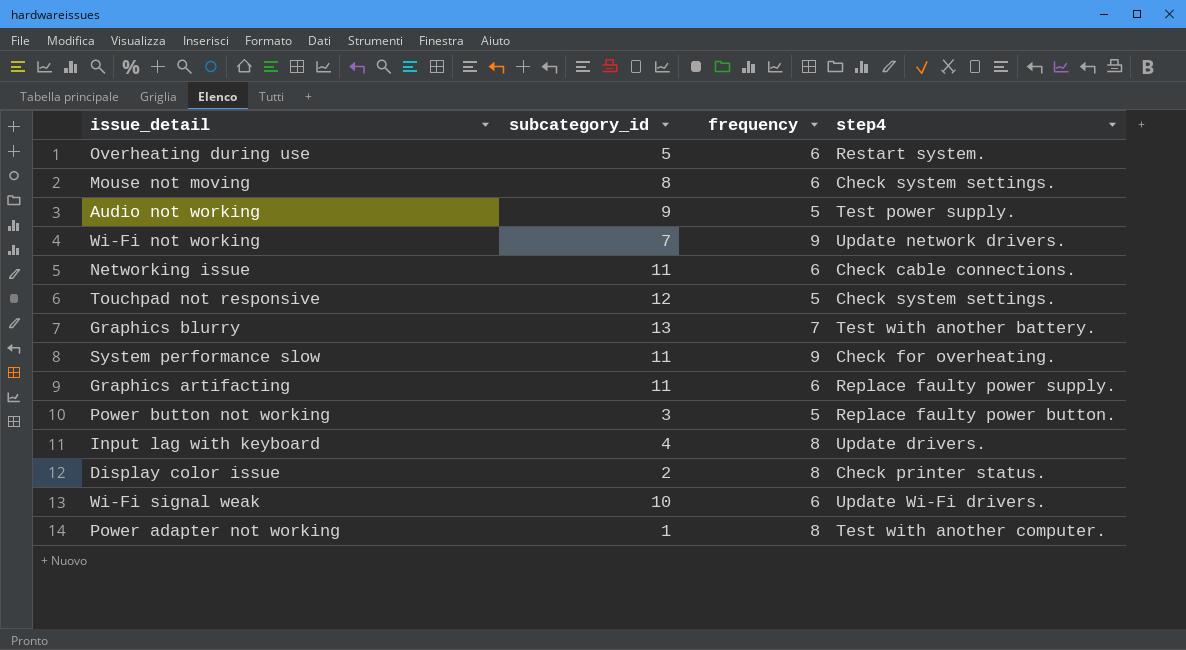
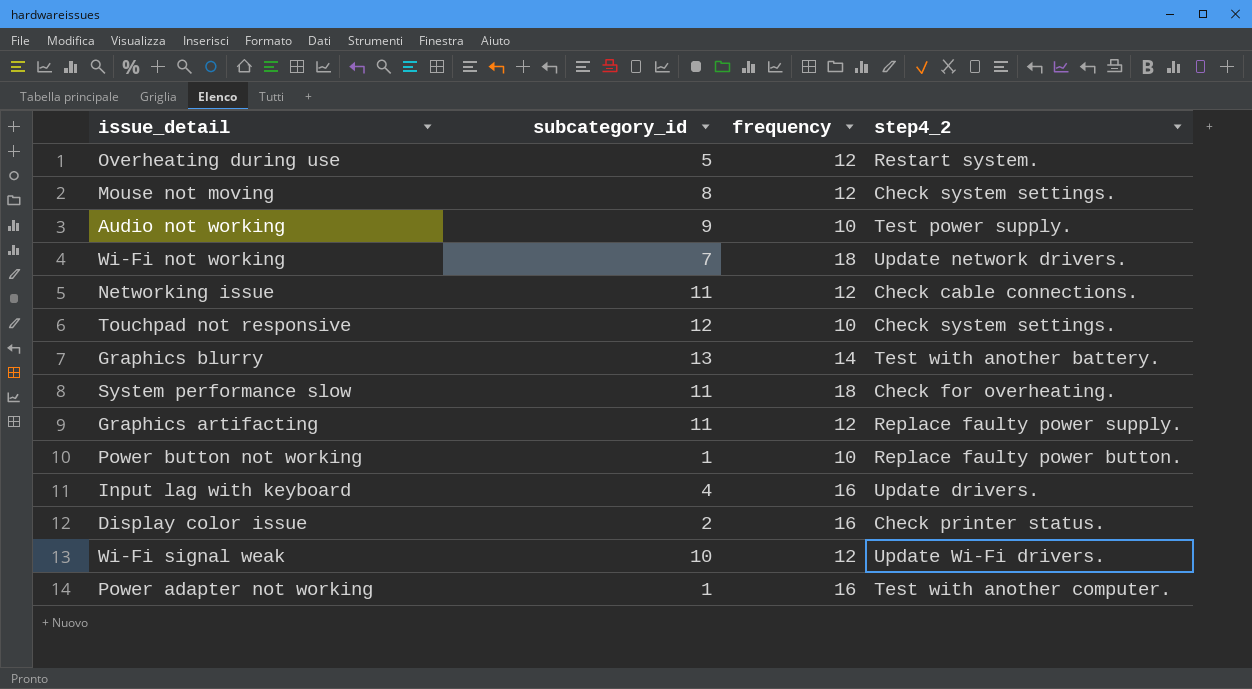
column name: step4 -> step4_2
Overheating during use | frequency: 6 -> 12
Mouse not moving | frequency: 6 -> 12
Audio not working | frequency: 5 -> 10
Wi-Fi not working | frequency: 9 -> 18
Networking issue | frequency: 6 -> 12
Touchpad not responsive | frequency: 5 -> 10
Graphics blurry | frequency: 7 -> 14
System performance slow | frequency: 9 -> 18
Graphics artifacting | frequency: 6 -> 12
Power button not working | subcategory_id: 3 -> 1
Power button not working | frequency: 5 -> 10
Input lag with keyboard | frequency: 8 -> 16
Display color issue | frequency: 8 -> 16
Wi-Fi signal weak | frequency: 6 -> 12
Power adapter not working | frequency: 8 -> 16

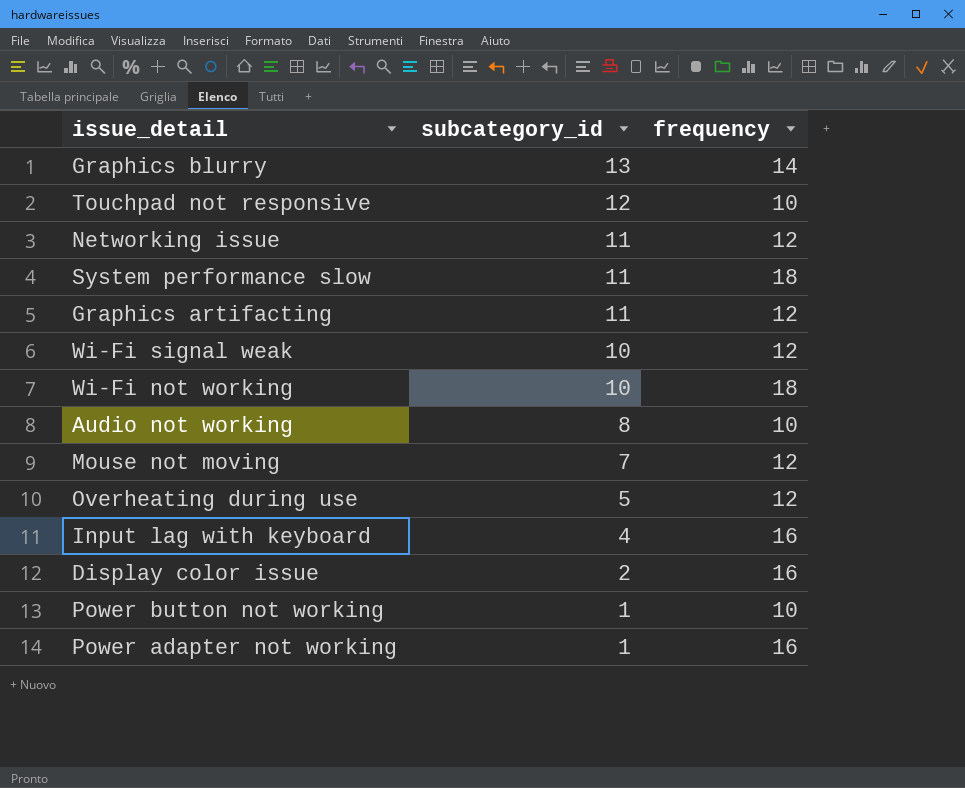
row order: none -> subcategory_id descending
column step4_2 | position: 4 -> none
Wi-Fi not working | subcategory_id: 7 -> 10
Audio not working | subcategory_id: 9 -> 8
Mouse not moving | subcategory_id: 8 -> 7

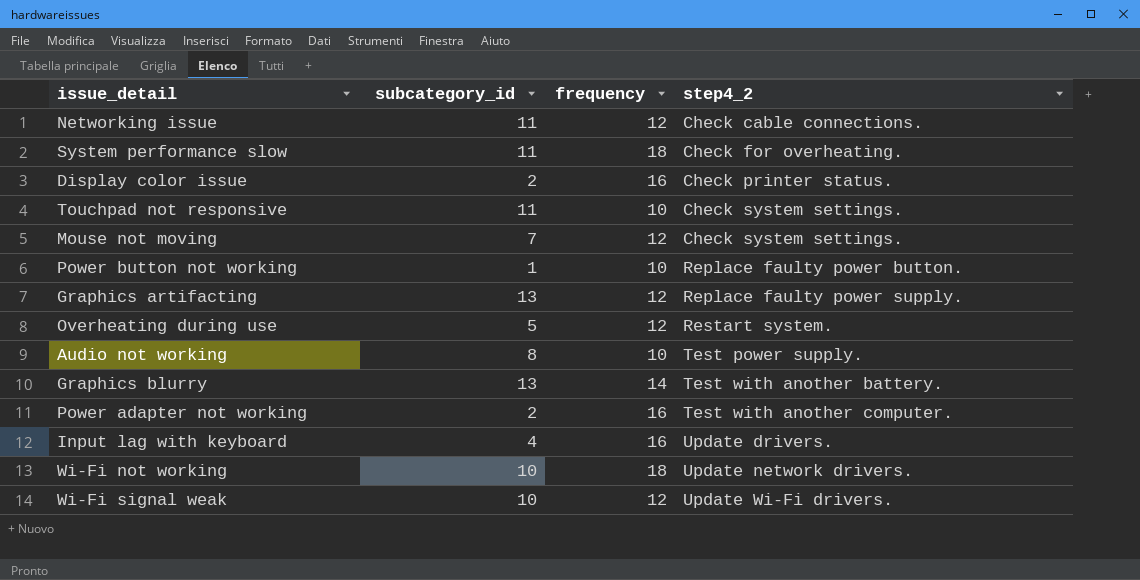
row order: subcategory_id descending -> step4_2 ascending
column step4_2 | position: none -> 4
Touchpad not responsive | subcategory_id: 12 -> 11
Graphics artifacting | subcategory_id: 11 -> 13
Power adapter not working | subcategory_id: 1 -> 2

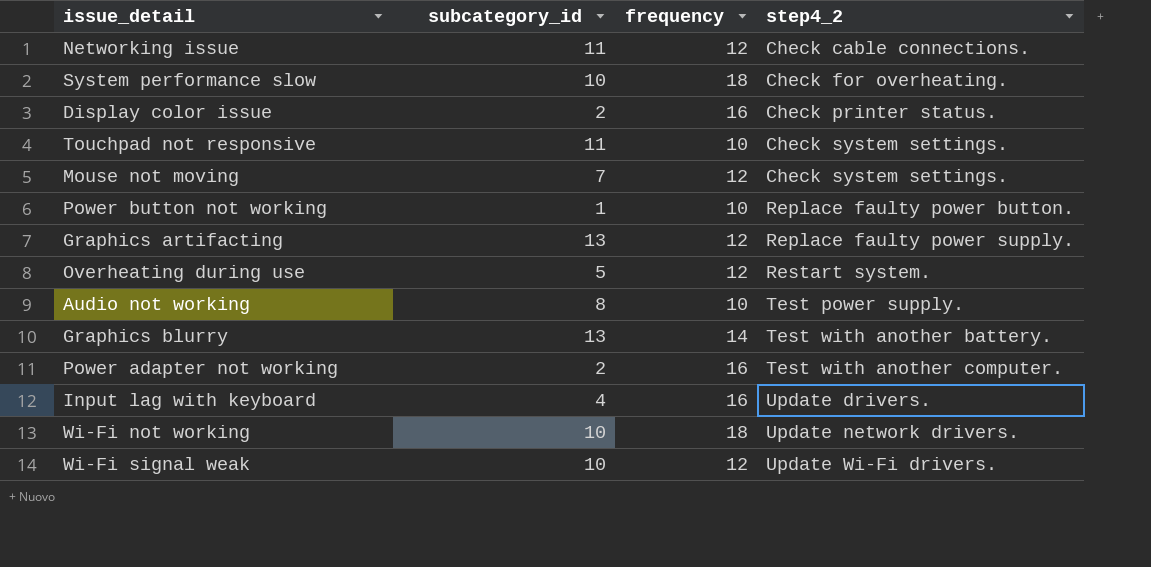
System performance slow | subcategory_id: 11 -> 10

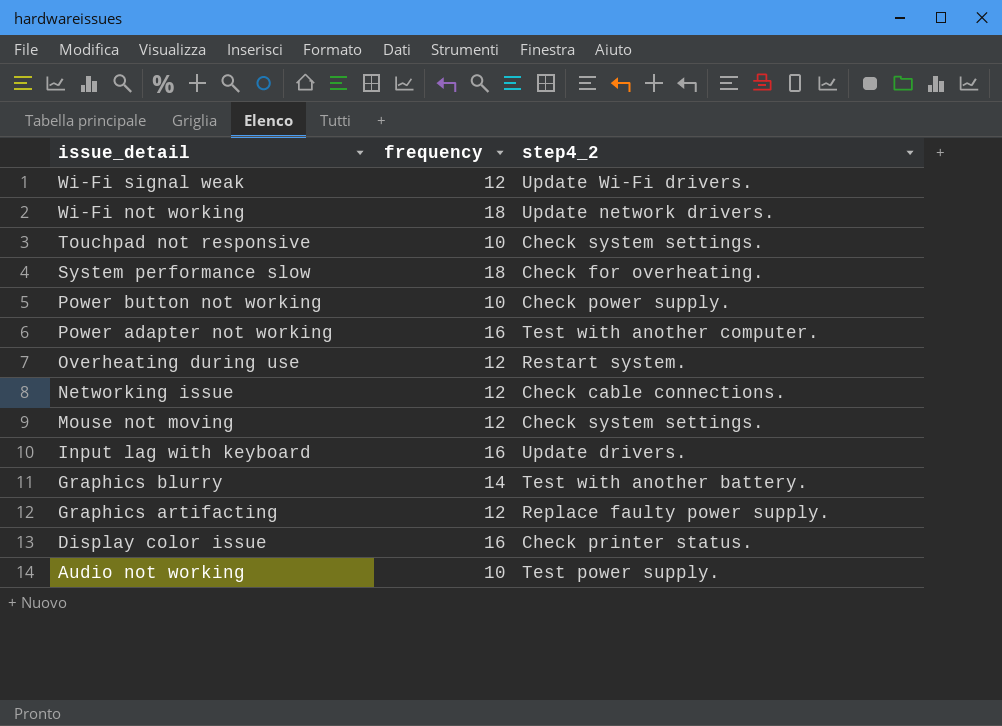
row order: step4_2 ascending -> issue_detail descending
column subcategory_id | position: 2 -> none
Power button not working | step4_2: Replace faulty power button. -> Check power supply.

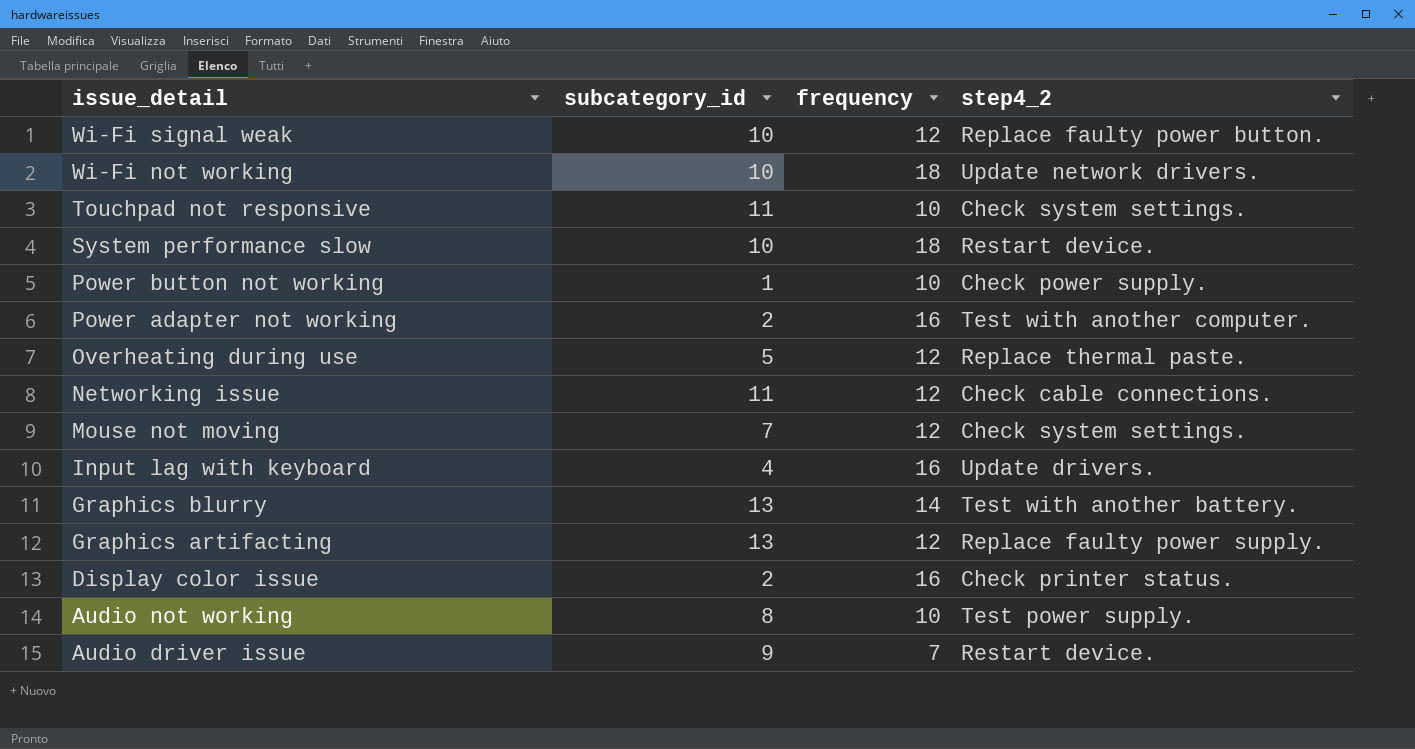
column subcategory_id | position: none -> 2
Wi-Fi signal weak | step4_2: Update Wi-Fi drivers. -> Replace faulty power button.
System performance slow | step4_2: Check for overheating. -> Restart device.
Overheating during use | step4_2: Restart system. -> Replace thermal paste.
row Audio driver issue: none -> 9 | 7 | Restart device.

